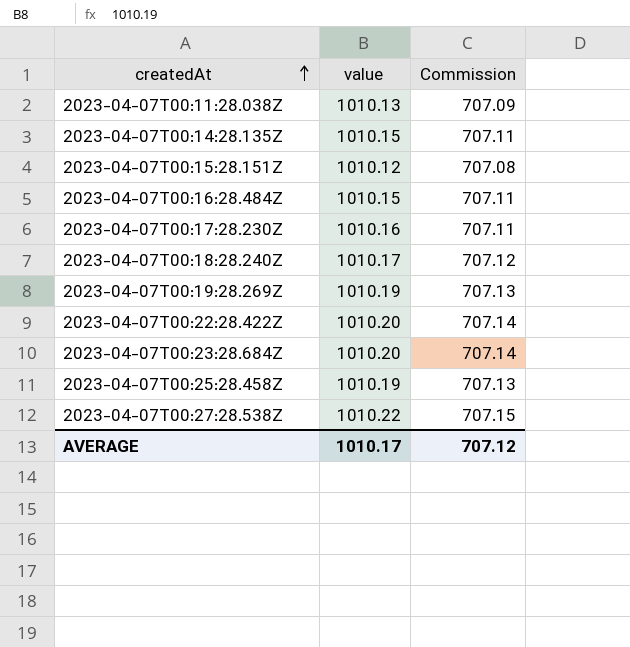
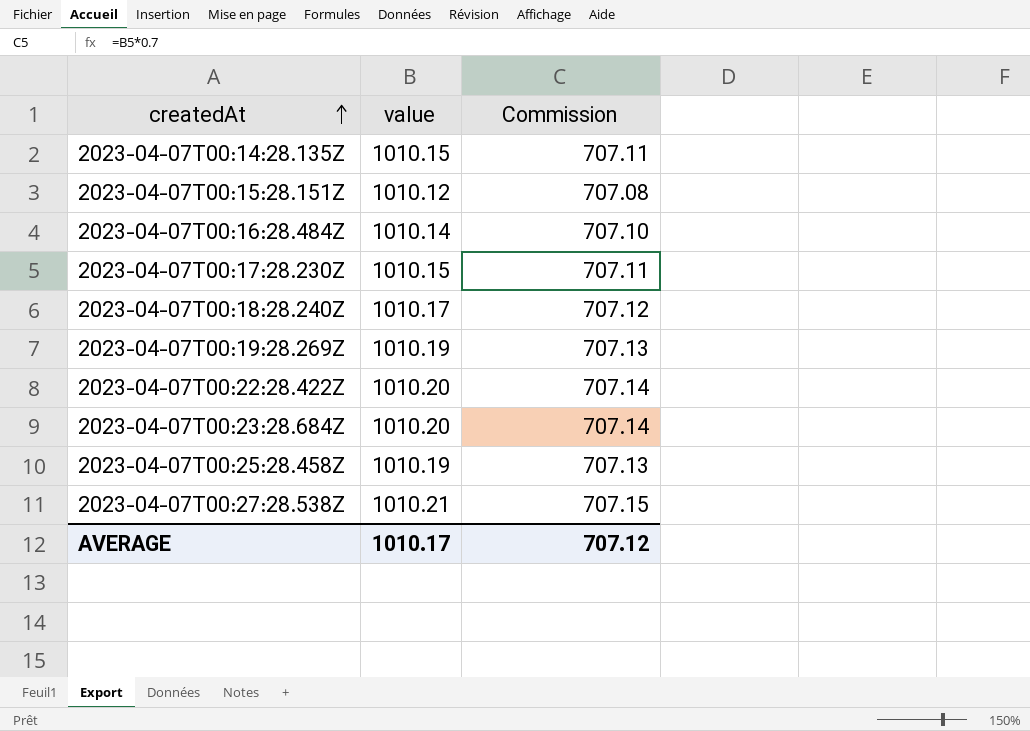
row 2023-04-07T00:11:28.038Z: 1010.13 | 707.09 -> none
2023-04-07T00:16:28.484Z | value: 1010.15 -> 1010.14
2023-04-07T00:16:28.484Z | Commission: 707.11 -> 707.10
2023-04-07T00:17:28.230Z | value: 1010.16 -> 1010.15
2023-04-07T00:27:28.538Z | value: 1010.22 -> 1010.21

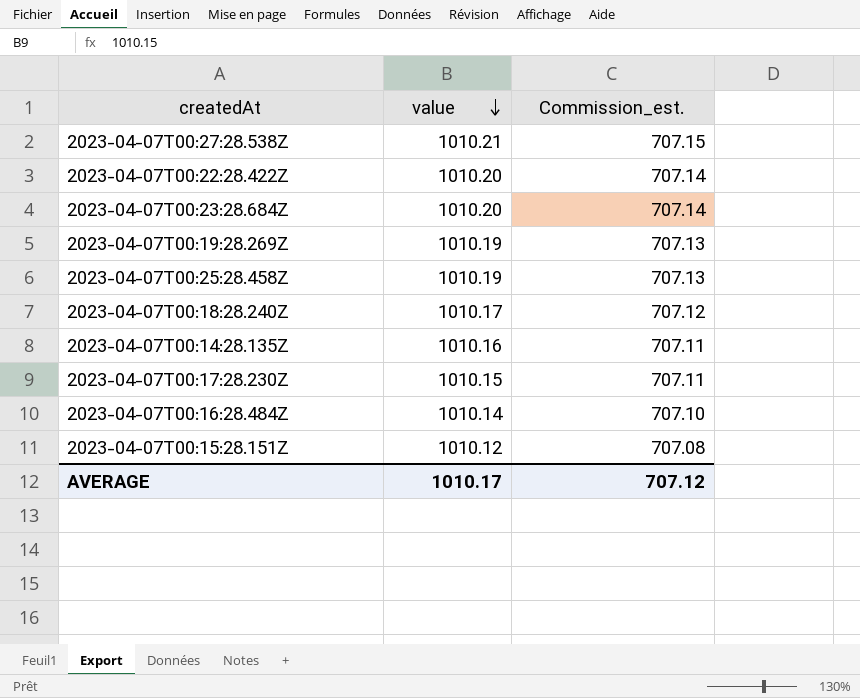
row order: createdAt ascending -> value descending
column name: Commission -> Commission_est.
2023-04-07T00:14:28.135Z | value: 1010.15 -> 1010.16

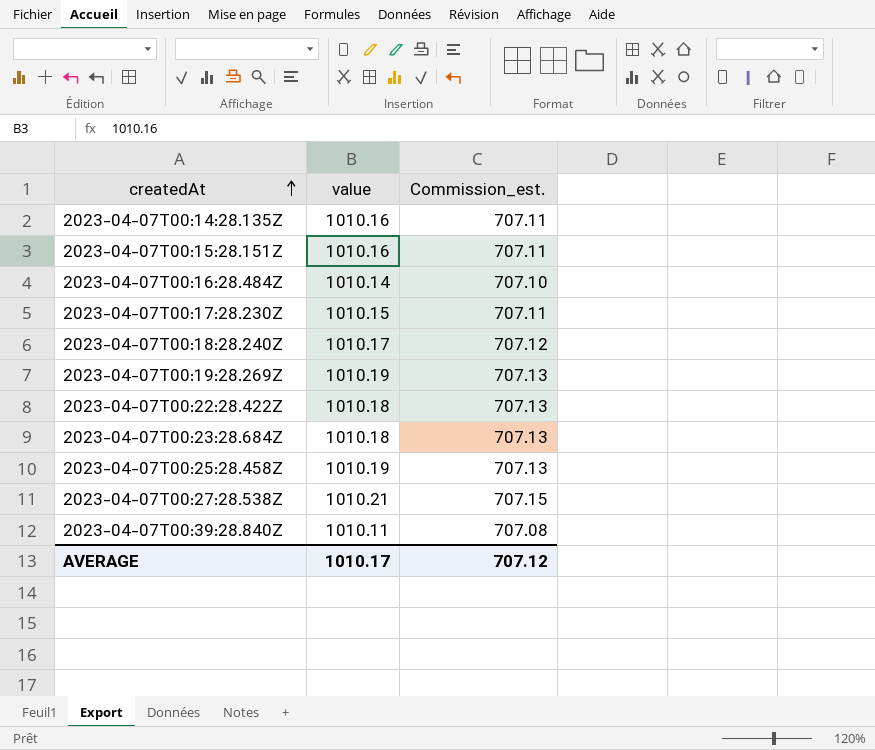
row order: value descending -> createdAt ascending
2023-04-07T00:15:28.151Z | value: 1010.12 -> 1010.16
2023-04-07T00:15:28.151Z | Commission_est.: 707.08 -> 707.11
2023-04-07T00:22:28.422Z | value: 1010.20 -> 1010.18
2023-04-07T00:22:28.422Z | Commission_est.: 707.14 -> 707.13
2023-04-07T00:23:28.684Z | value: 1010.20 -> 1010.18
2023-04-07T00:23:28.684Z | Commission_est.: 707.14 -> 707.13
row 2023-04-07T00:39:28.840Z: none -> 1010.11 | 707.08

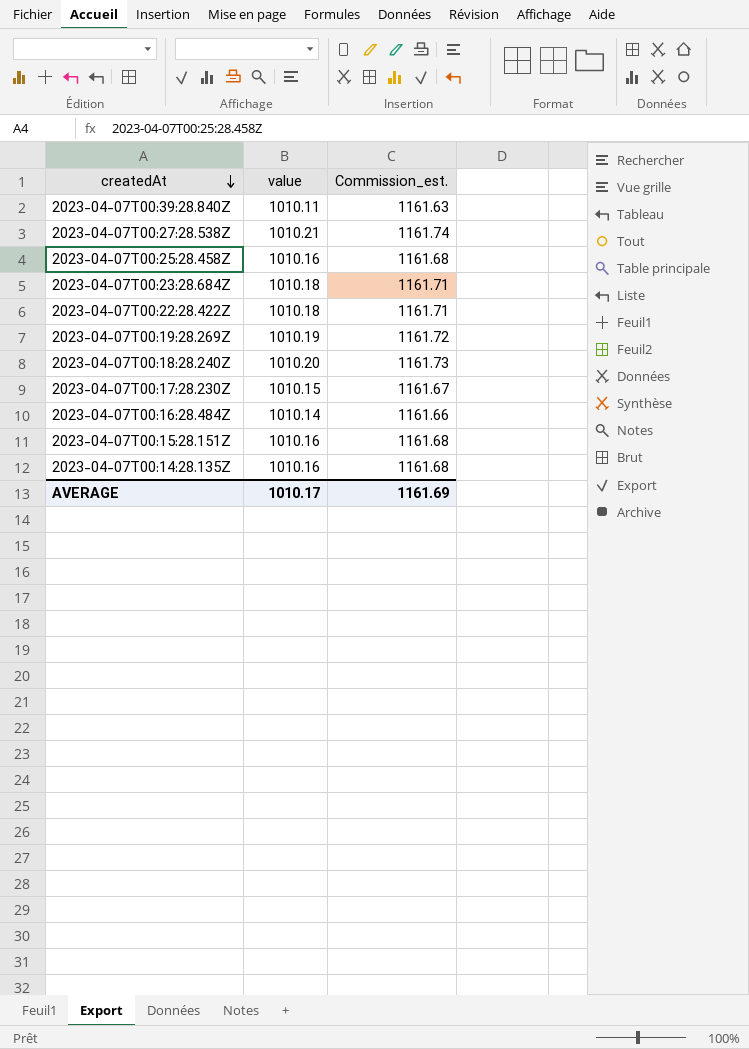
row order: createdAt ascending -> createdAt descending
column Commission_est. | formula: [value] * 0.7 -> [value] * 1.15
2023-04-07T00:25:28.458Z | value: 1010.19 -> 1010.16
2023-04-07T00:18:28.240Z | value: 1010.17 -> 1010.20
AVERAGE | Commission_est.: 707.12 -> 1161.69

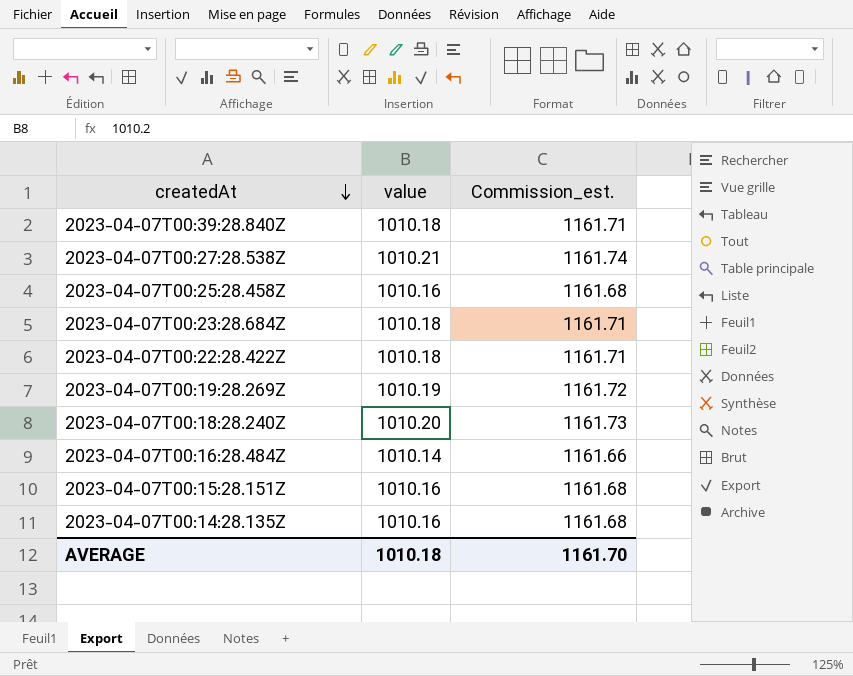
row 2023-04-07T00:17:28.230Z: 1010.15 | 1161.67 -> none
2023-04-07T00:39:28.840Z | value: 1010.11 -> 1010.18
2023-04-07T00:39:28.840Z | Commission_est.: 1161.63 -> 1161.71
AVERAGE | value: 1010.17 -> 1010.18
AVERAGE | Commission_est.: 1161.69 -> 1161.70

